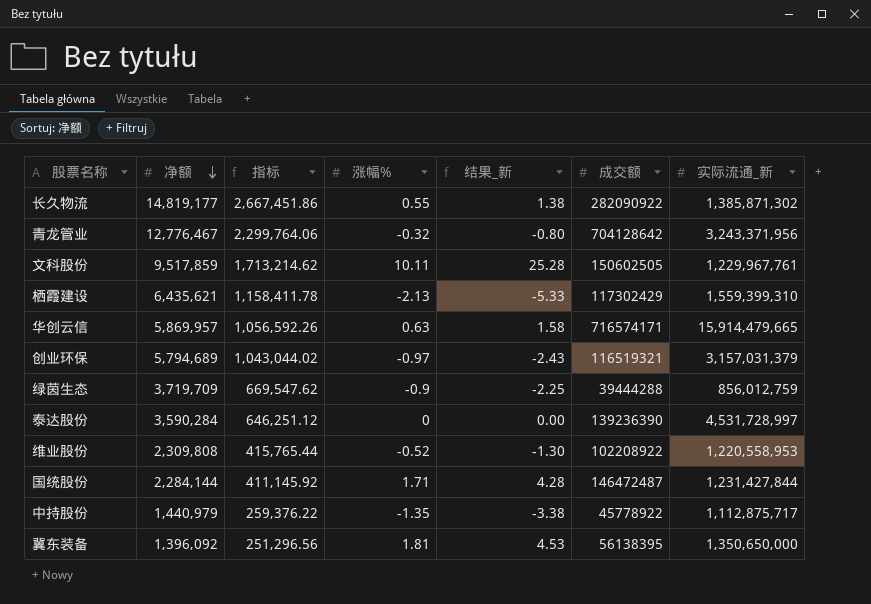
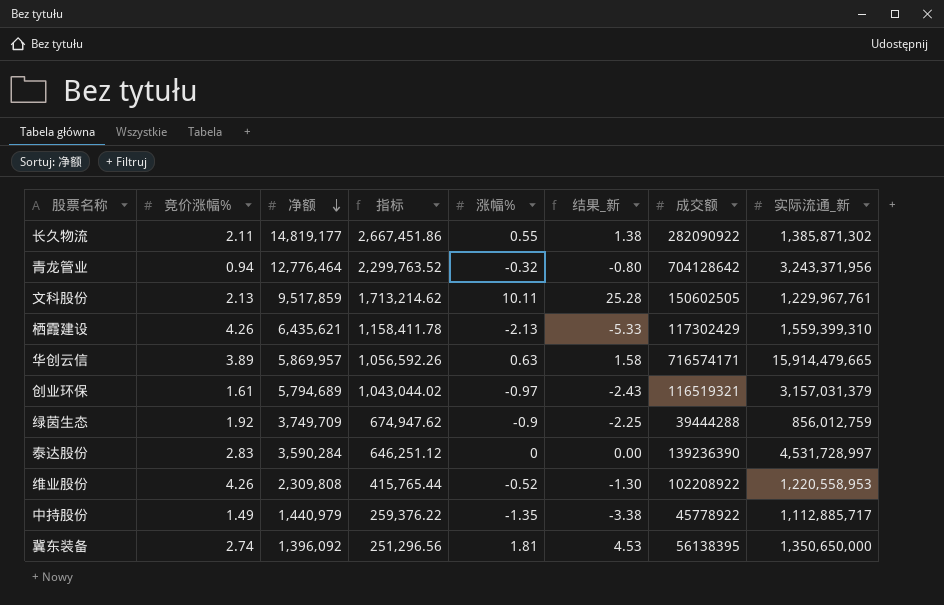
column 竞价涨幅% | position: none -> 2
row 国统股份: 2,284,144 | 411,145.92 | 1.71 | 4.28 | 146472487 | 1,231,427,844 -> none
青龙管业 | 净额: 12,776,467 -> 12,776,464
青龙管业 | 指标: 2,299,764.06 -> 2,299,763.52
绿茵生态 | 净额: 3,719,709 -> 3,749,709
绿茵生态 | 指标: 669,547.62 -> 674,947.62
中持股份 | 实际流通_新: 1,112,875,717 -> 1,112,885,717

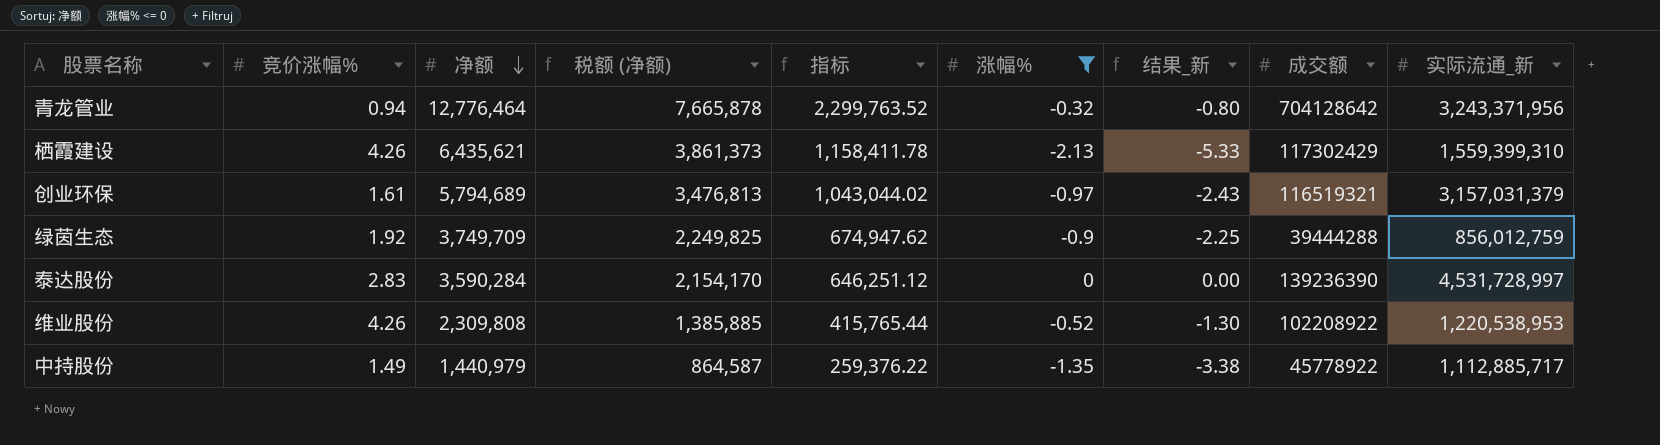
filter: none -> 涨幅% <= 0
column 税额 (净额) | formula: none -> [净额] * 0.6
维业股份 | 实际流通_新: 1,220,558,953 -> 1,220,538,953

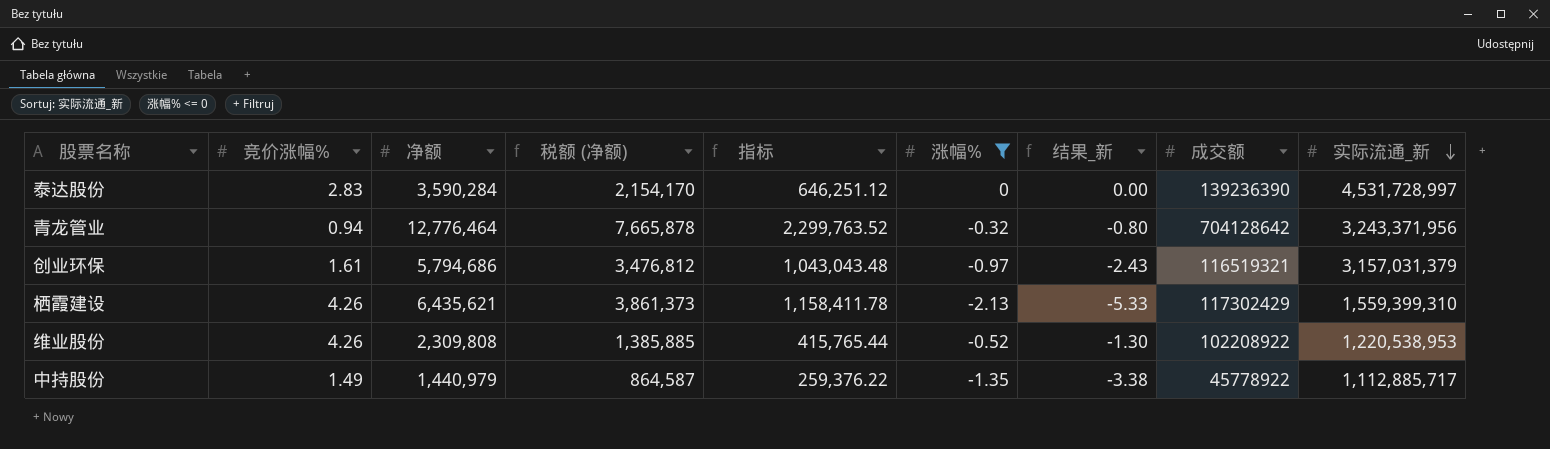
row order: 净额 descending -> 实际流通_新 descending
row 绿茵生态: 1.92 | 3,749,709 | 2,249,825 | 674,947.62 | -0.9 | -2.25 | 39444288 | 856,012,759 -> none
创业环保 | 净额: 5,794,689 -> 5,794,686
创业环保 | 税额 (净额): 3,476,813 -> 3,476,812
创业环保 | 指标: 1,043,044.02 -> 1,043,043.48

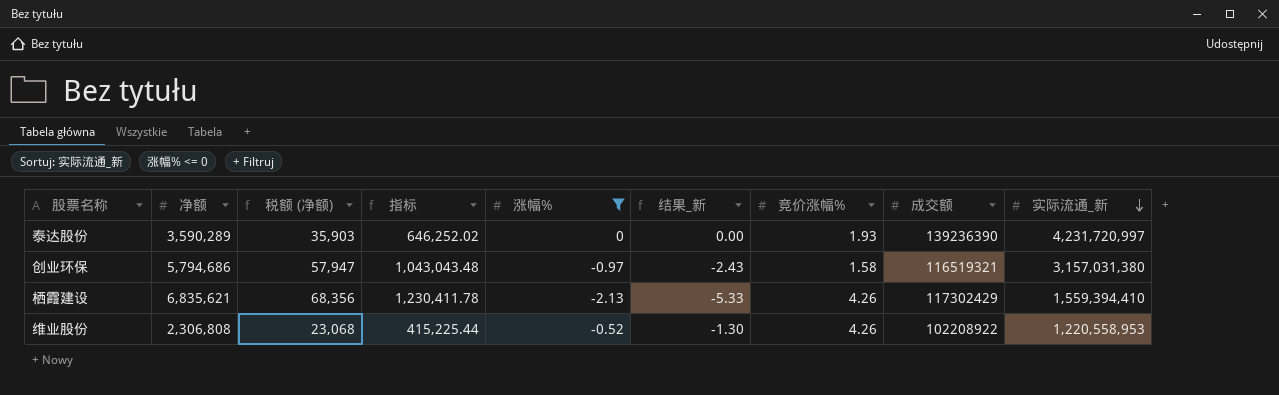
column 税额 (净额) | formula: [净额] * 0.6 -> [净额] * 0.01
column 竞价涨幅% | position: 2 -> 7
row 青龙管业: 0.94 | 12,776,464 | 7,665,878 | 2,299,763.52 | -0.32 | -0.80 | 704128642 | 3,243,371,956 -> none
row 中持股份: 1.49 | 1,440,979 | 864,587 | 259,376.22 | -1.35 | -3.38 | 45778922 | 1,112,885,717 -> none
泰达股份 | 净额: 3,590,284 -> 3,590,289
泰达股份 | 指标: 646,251.12 -> 646,252.02
泰达股份 | 竞价涨幅%: 2.83 -> 1.93
泰达股份 | 实际流通_新: 4,531,728,997 -> 4,231,720,997
创业环保 | 竞价涨幅%: 1.61 -> 1.58
创业环保 | 实际流通_新: 3,157,031,379 -> 3,157,031,380
栖霞建设 | 净额: 6,435,621 -> 6,835,621
栖霞建设 | 指标: 1,158,411.78 -> 1,230,411.78
栖霞建设 | 实际流通_新: 1,559,399,310 -> 1,559,394,410
维业股份 | 净额: 2,309,808 -> 2,306,808
维业股份 | 指标: 415,765.44 -> 415,225.44
维业股份 | 实际流通_新: 1,220,538,953 -> 1,220,558,953

